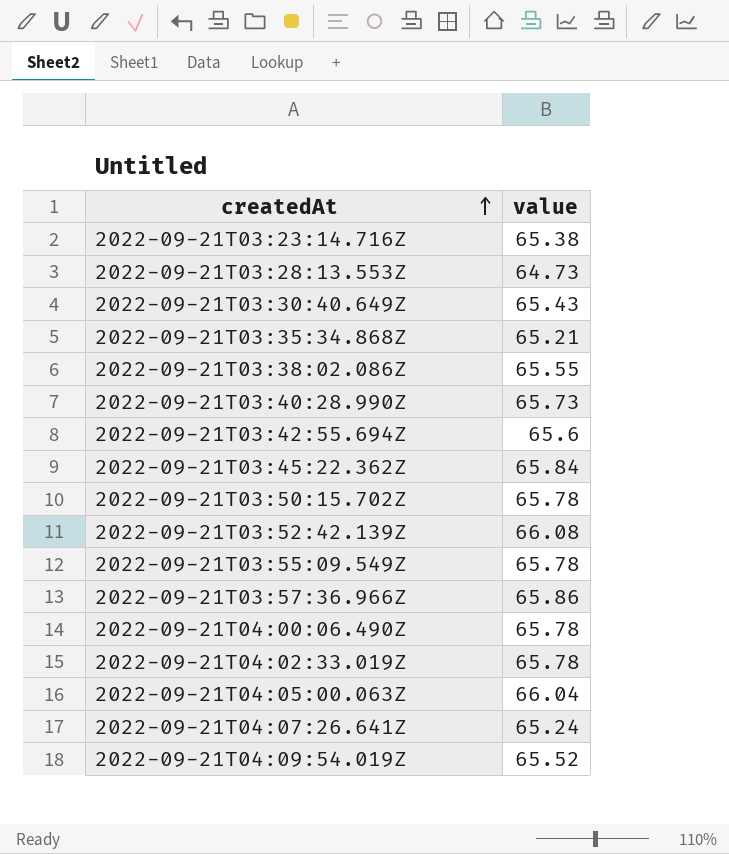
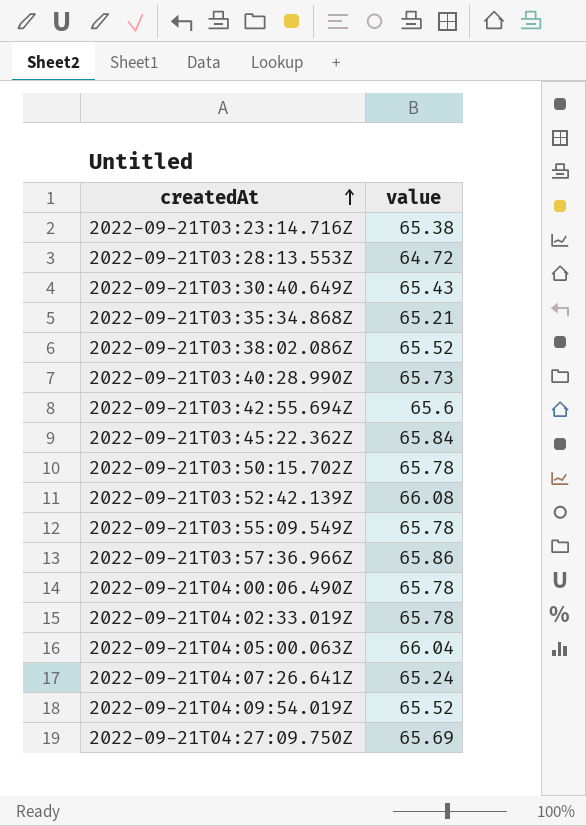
2022-09-21T03:28:13.553Z | value: 64.73 -> 64.72
2022-09-21T03:38:02.086Z | value: 65.55 -> 65.52
row 2022-09-21T04:27:09.750Z: none -> 65.69

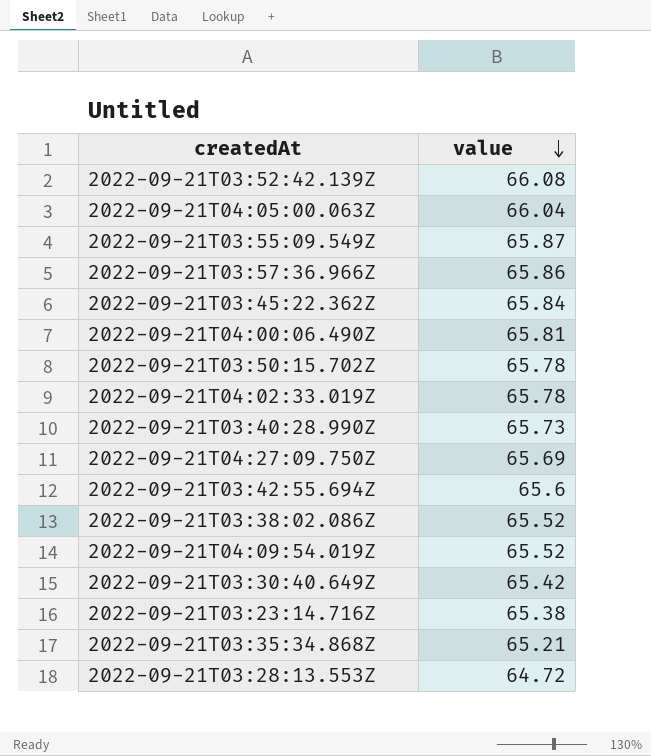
row order: createdAt ascending -> value descending
row 2022-09-21T04:07:26.641Z: 65.24 -> none
2022-09-21T03:55:09.549Z | value: 65.78 -> 65.87
2022-09-21T04:00:06.490Z | value: 65.78 -> 65.81
2022-09-21T03:30:40.649Z | value: 65.43 -> 65.42

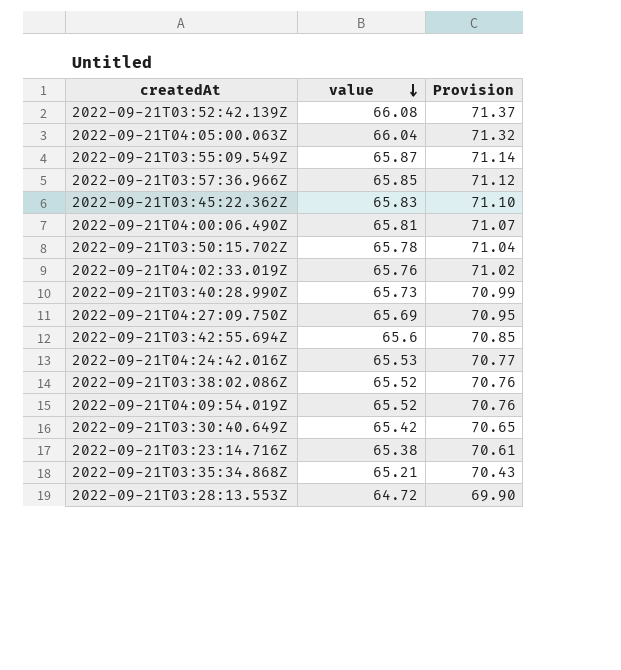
column Provision | formula: none -> [value] * 1.08
2022-09-21T03:57:36.966Z | value: 65.86 -> 65.85
2022-09-21T03:45:22.362Z | value: 65.84 -> 65.83
2022-09-21T04:02:33.019Z | value: 65.78 -> 65.76
row 2022-09-21T04:24:42.016Z: none -> 65.53 | 70.77

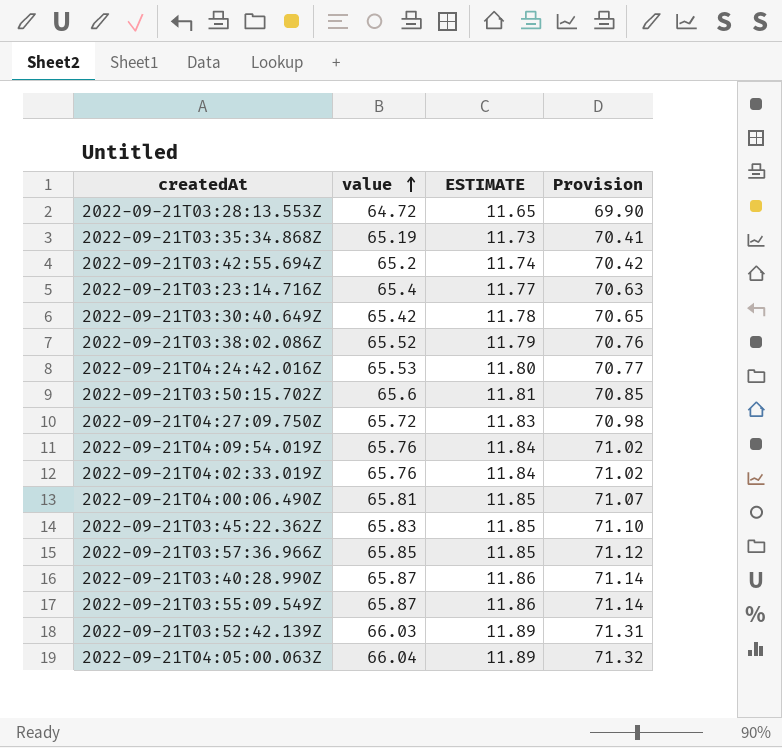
row order: value descending -> value ascending
column ESTIMATE | formula: none -> [value] * 0.18
2022-09-21T03:35:34.868Z | value: 65.21 -> 65.19
2022-09-21T03:35:34.868Z | Provision: 70.43 -> 70.41
2022-09-21T03:42:55.694Z | value: 65.6 -> 65.2
2022-09-21T03:42:55.694Z | Provision: 70.85 -> 70.42
2022-09-21T03:23:14.716Z | value: 65.38 -> 65.4
2022-09-21T03:23:14.716Z | Provision: 70.61 -> 70.63
2022-09-21T03:50:15.702Z | value: 65.78 -> 65.6
2022-09-21T03:50:15.702Z | Provision: 71.04 -> 70.85
2022-09-21T04:27:09.750Z | value: 65.69 -> 65.72
2022-09-21T04:27:09.750Z | Provision: 70.95 -> 70.98
2022-09-21T04:09:54.019Z | value: 65.52 -> 65.76
2022-09-21T04:09:54.019Z | Provision: 70.76 -> 71.02
2022-09-21T03:40:28.990Z | value: 65.73 -> 65.87
2022-09-21T03:40:28.990Z | Provision: 70.99 -> 71.14
2022-09-21T03:52:42.139Z | value: 66.08 -> 66.03
2022-09-21T03:52:42.139Z | Provision: 71.37 -> 71.31

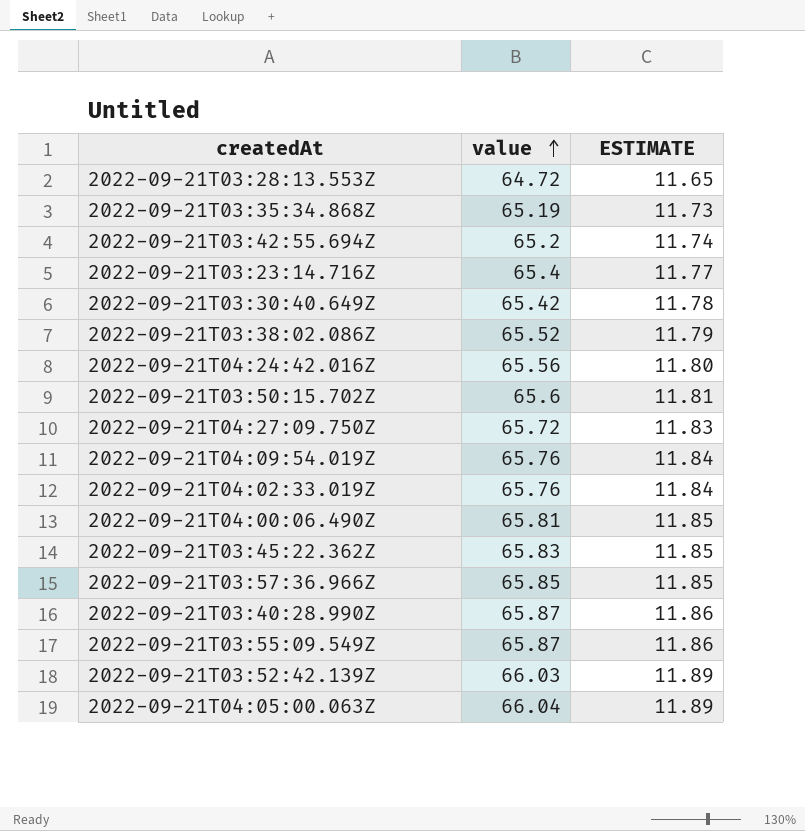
column Provision | formula: [value] * 1.08 -> none
2022-09-21T04:24:42.016Z | value: 65.53 -> 65.56

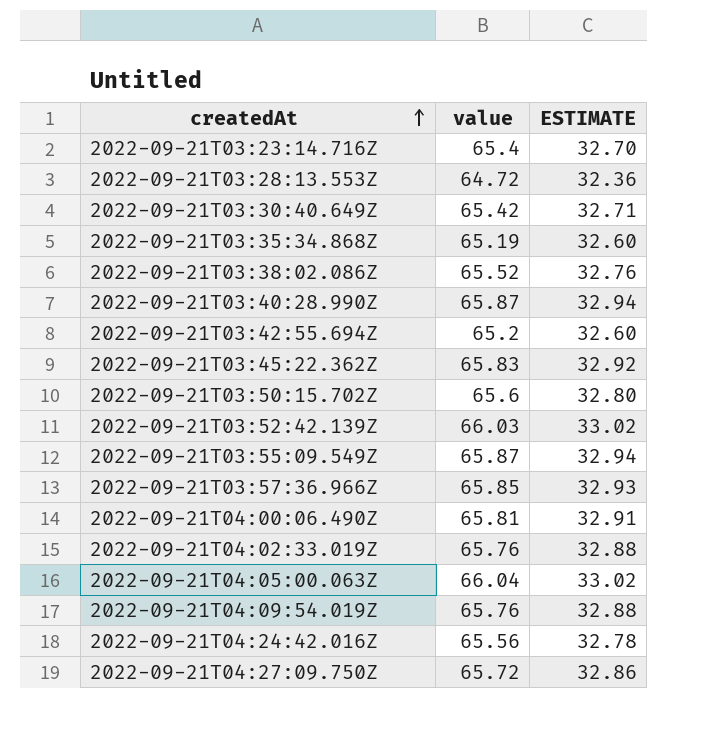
row order: value ascending -> createdAt ascending
column ESTIMATE | formula: [value] * 0.18 -> [value] * 0.5

